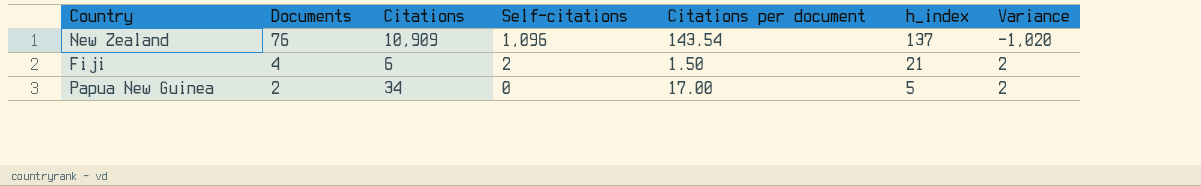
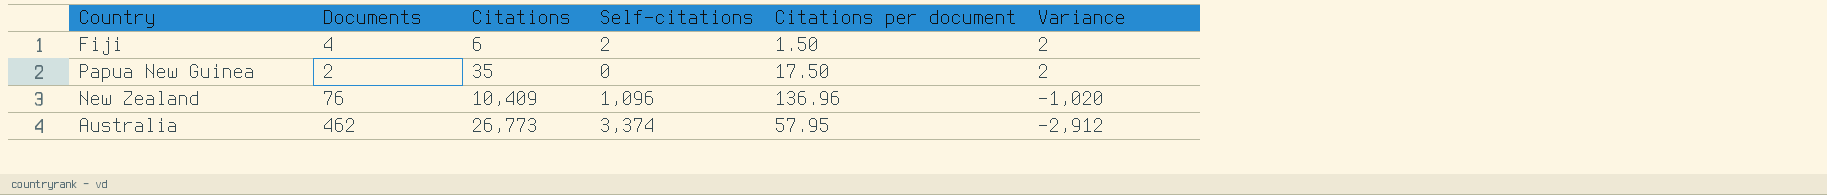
row order: Documents descending -> Citations ascending
column h_index | position: 6 -> none
Papua New Guinea | Citations: 34 -> 35
Papua New Guinea | Citations per document: 17.00 -> 17.50
New Zealand | Citations: 10,909 -> 10,409
New Zealand | Citations per document: 143.54 -> 136.96
row Australia: none -> 462 | 26,773 | 3,374 | 57.95 | -2,912

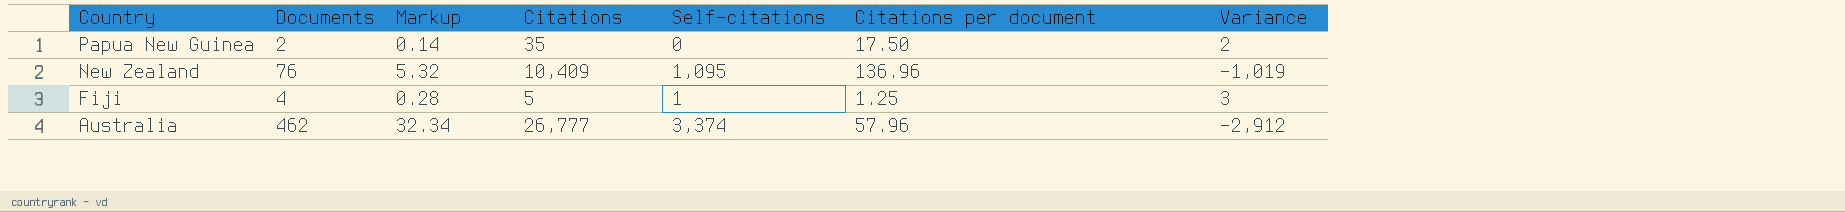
row order: Citations ascending -> Country descending
column Markup | formula: none -> [Documents] * 0.07
New Zealand | Self-citations: 1,096 -> 1,095
New Zealand | Variance: -1,020 -> -1,019
Fiji | Citations: 6 -> 5
Fiji | Self-citations: 2 -> 1
Fiji | Citations per document: 1.50 -> 1.25
Fiji | Variance: 2 -> 3
Australia | Citations: 26,773 -> 26,777
Australia | Citations per document: 57.95 -> 57.96

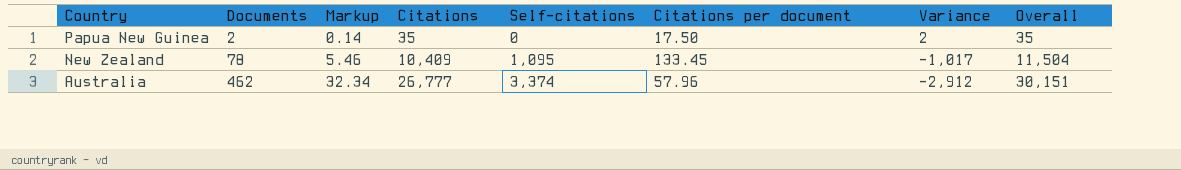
column Overall | formula: none -> [Citations] + [Self-citations]
row Fiji: 4 | 0.28 | 5 | 1 | 1.25 | 3 -> none
New Zealand | Documents: 76 -> 78
New Zealand | Markup: 5.32 -> 5.46
New Zealand | Citations per document: 136.96 -> 133.45
New Zealand | Variance: -1,019 -> -1,017

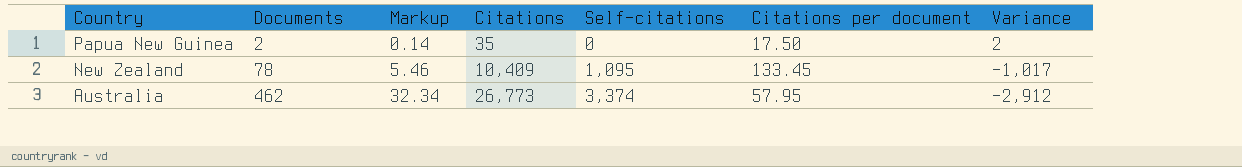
column Overall | formula: [Citations] + [Self-citations] -> none
Australia | Citations: 26,777 -> 26,773
Australia | Citations per document: 57.96 -> 57.95

